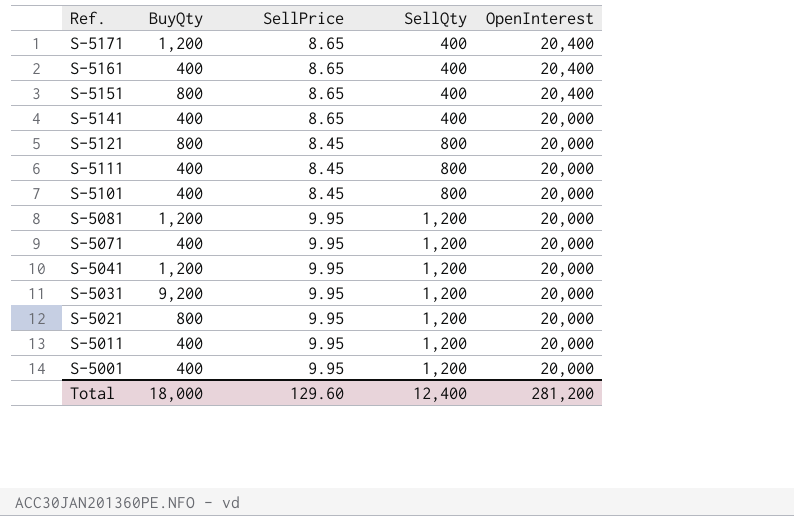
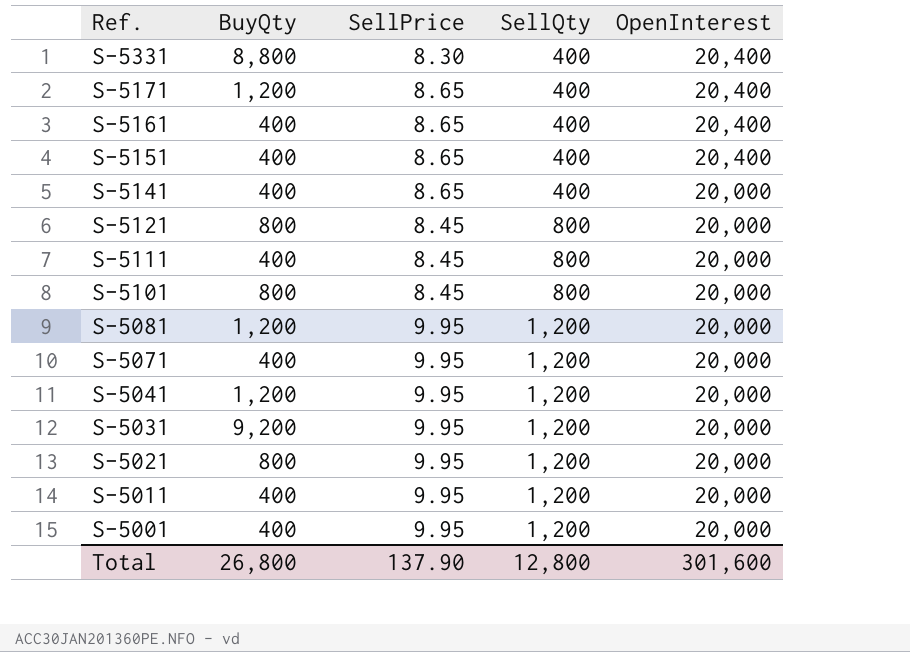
row S-5331: none -> 8,800 | 8.30 | 400 | 20,400
S-5151 | BuyQty: 800 -> 400
S-5101 | BuyQty: 400 -> 800
Total | BuyQty: 18,000 -> 26,800
Total | SellPrice: 129.60 -> 137.90
Total | SellQty: 12,400 -> 12,800
Total | OpenInterest: 281,200 -> 301,600

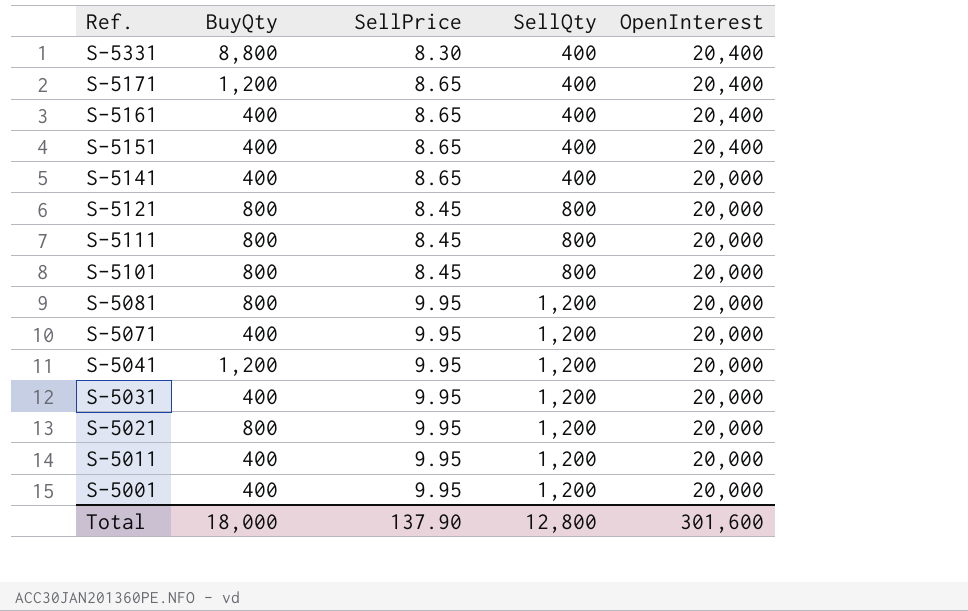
S-5111 | BuyQty: 400 -> 800
S-5081 | BuyQty: 1,200 -> 800
S-5031 | BuyQty: 9,200 -> 400
Total | BuyQty: 26,800 -> 18,000

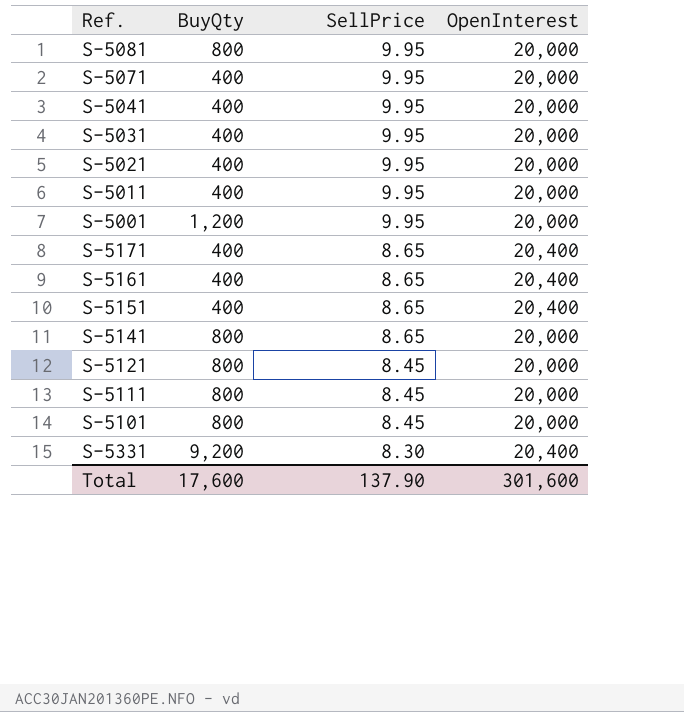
row order: Ref. descending -> SellPrice descending
column SellQty | position: 4 -> none
S-5041 | BuyQty: 1,200 -> 400
S-5021 | BuyQty: 800 -> 400
S-5001 | BuyQty: 400 -> 1,200
S-5171 | BuyQty: 1,200 -> 400
S-5141 | BuyQty: 400 -> 800
S-5331 | BuyQty: 8,800 -> 9,200
Total | BuyQty: 18,000 -> 17,600

